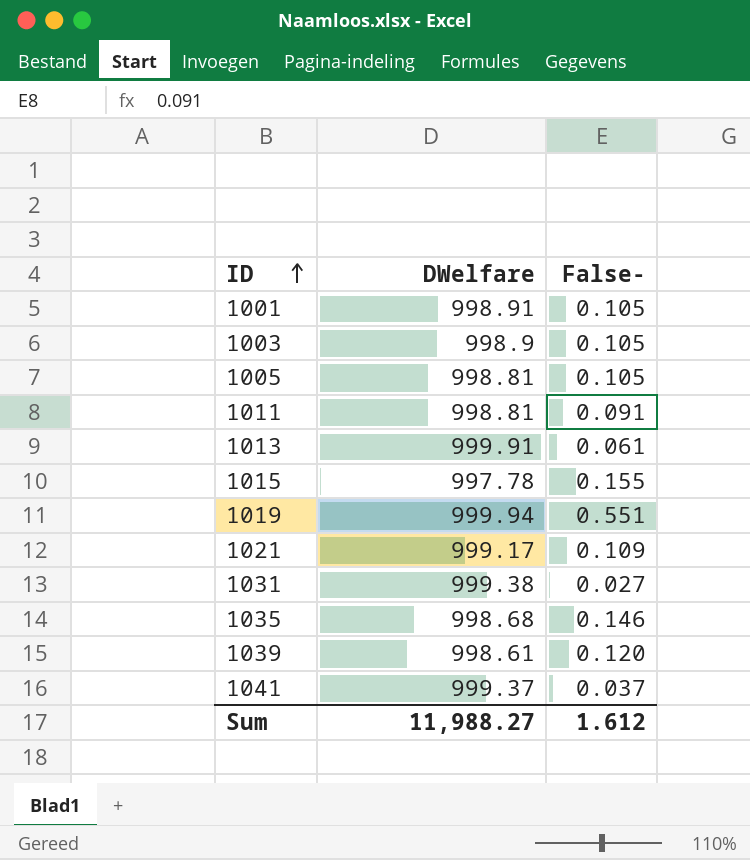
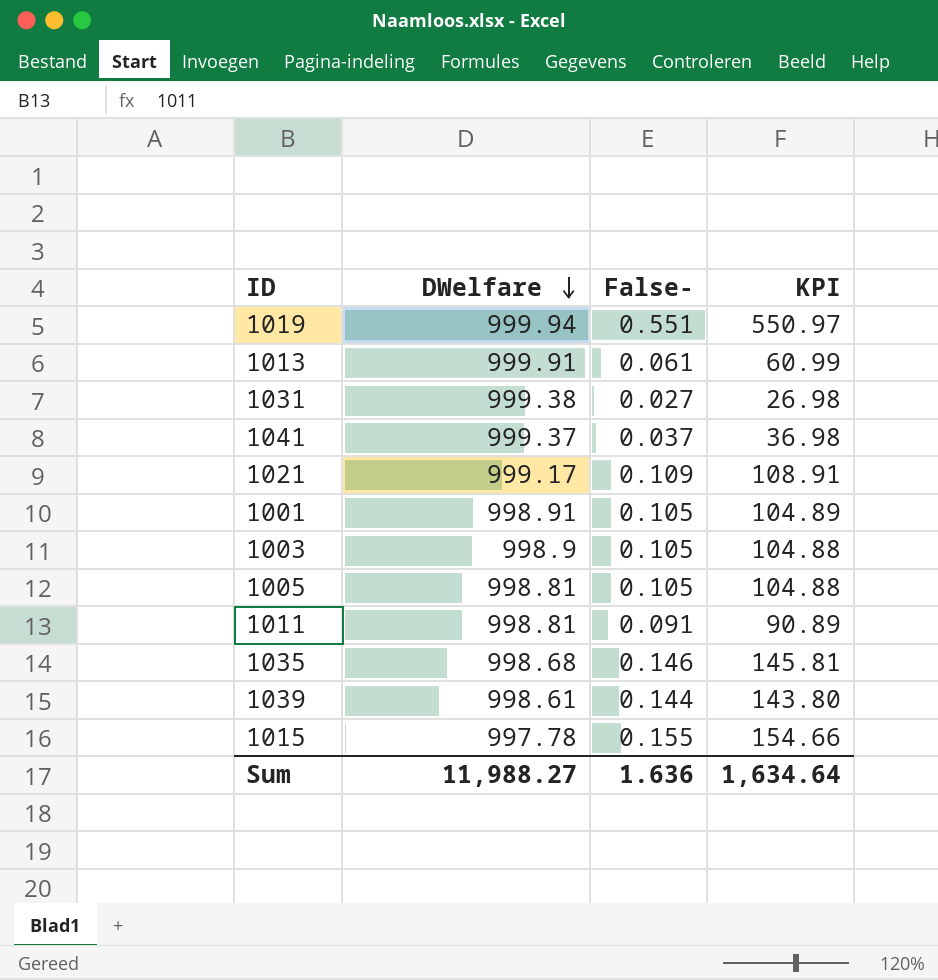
row order: ID ascending -> DWelfare descending
column KPI | formula: none -> [DWelfare] * [False-]
1039 | False-: 0.120 -> 0.144
Sum | False-: 1.612 -> 1.636

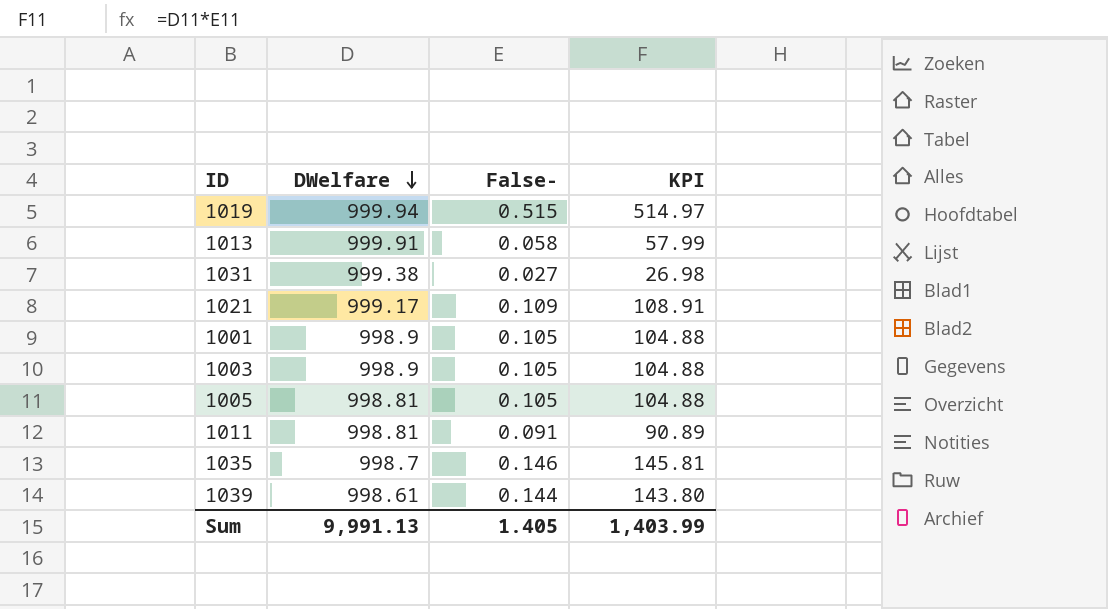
row 1041: 999.37 | 0.037 | 36.98 -> none
row 1015: 997.78 | 0.155 | 154.66 -> none
1019 | False-: 0.551 -> 0.515
1019 | KPI: 550.97 -> 514.97
1013 | False-: 0.061 -> 0.058
1013 | KPI: 60.99 -> 57.99
1001 | DWelfare: 998.91 -> 998.9
1001 | KPI: 104.89 -> 104.88
1035 | DWelfare: 998.68 -> 998.7
Sum | DWelfare: 11,988.27 -> 9,991.13
Sum | False-: 1.636 -> 1.405
Sum | KPI: 1,634.64 -> 1,403.99

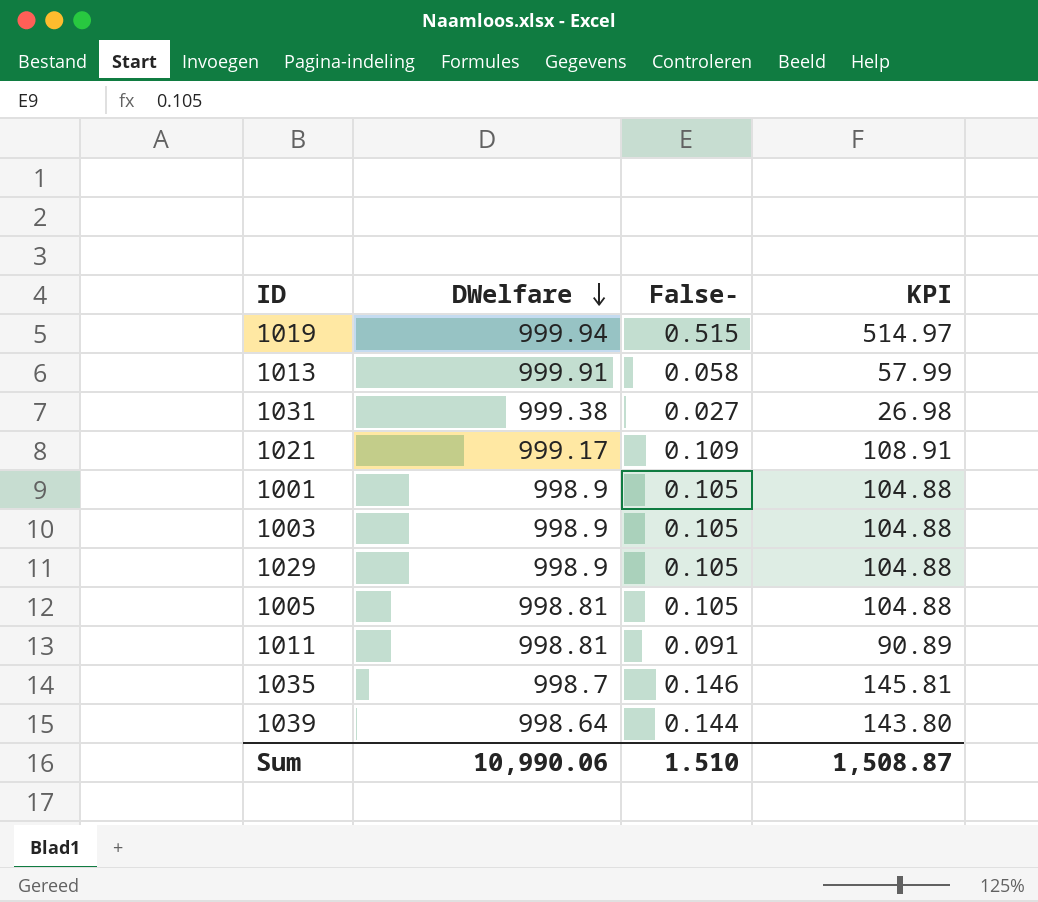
row 1029: none -> 998.9 | 0.105 | 104.88
1039 | DWelfare: 998.61 -> 998.64
Sum | DWelfare: 9,991.13 -> 10,990.06
Sum | False-: 1.405 -> 1.510
Sum | KPI: 1,403.99 -> 1,508.87

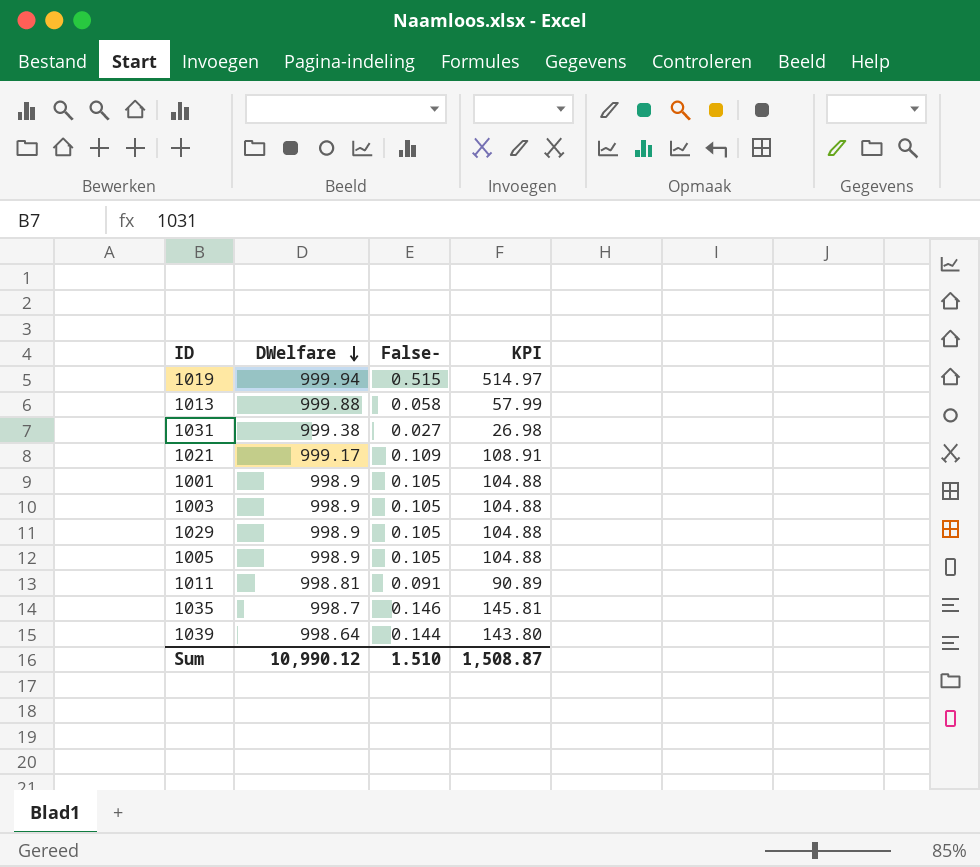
1013 | DWelfare: 999.91 -> 999.88
1005 | DWelfare: 998.81 -> 998.9
Sum | DWelfare: 10,990.06 -> 10,990.12

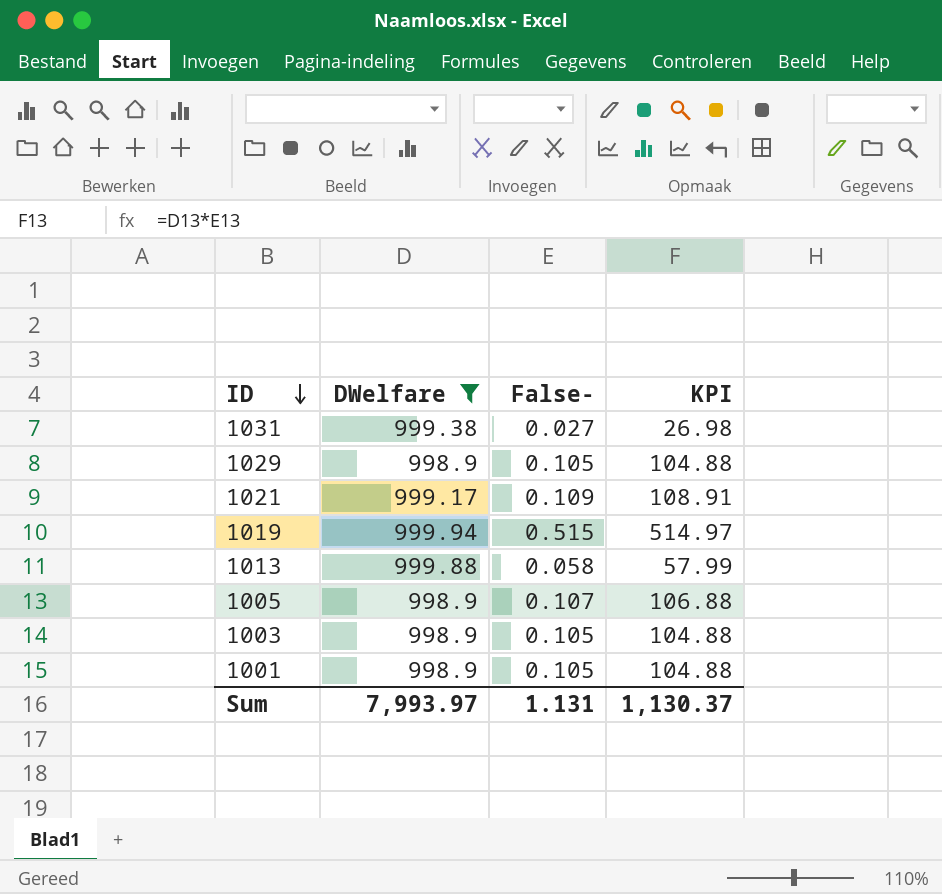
filter: none -> DWelfare >= 998.9
row order: DWelfare descending -> ID descending
1005 | False-: 0.105 -> 0.107
1005 | KPI: 104.88 -> 106.88
Sum | DWelfare: 10,990.12 -> 7,993.97
Sum | False-: 1.510 -> 1.131
Sum | KPI: 1,508.87 -> 1,130.37

